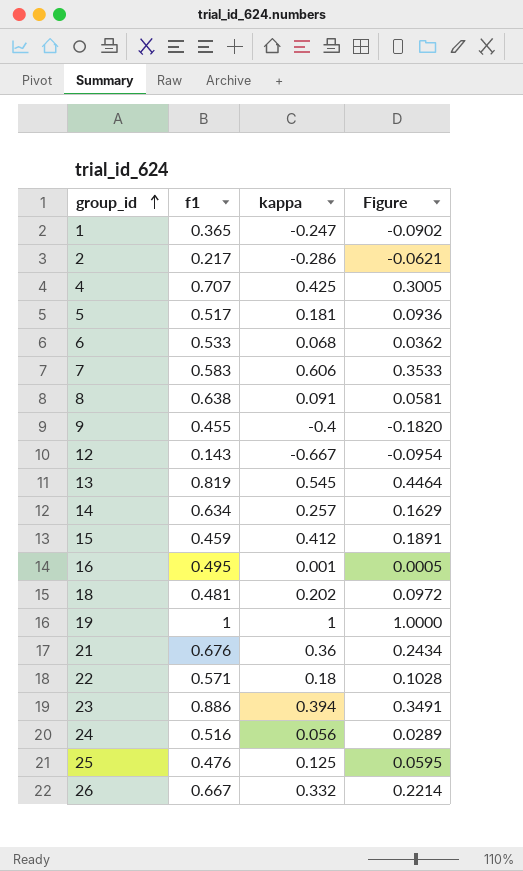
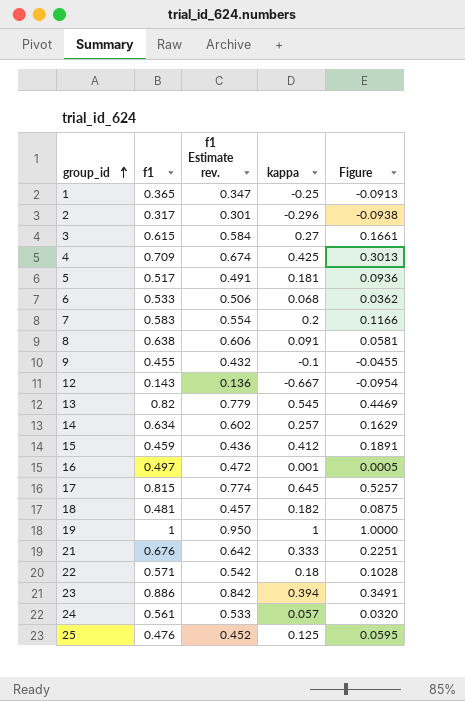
column f1 Estimate rev. | formula: none -> [f1] * 0.95
row 26: 0.667 | 0.332 | 0.2214 -> none
1 | kappa: -0.247 -> -0.25
1 | Figure: -0.0902 -> -0.0913
2 | f1: 0.217 -> 0.317
2 | kappa: -0.286 -> -0.296
2 | Figure: -0.0621 -> -0.0938
row 3: none -> 0.615 | 0.584 | 0.27 | 0.1661
4 | f1: 0.707 -> 0.709
4 | Figure: 0.3005 -> 0.3013
7 | kappa: 0.606 -> 0.2
7 | Figure: 0.3533 -> 0.1166
9 | kappa: -0.4 -> -0.1
9 | Figure: -0.1820 -> -0.0455
13 | f1: 0.819 -> 0.82
13 | Figure: 0.4464 -> 0.4469
16 | f1: 0.495 -> 0.497
row 17: none -> 0.815 | 0.774 | 0.645 | 0.5257
18 | kappa: 0.202 -> 0.182
18 | Figure: 0.0972 -> 0.0875
21 | kappa: 0.36 -> 0.333
21 | Figure: 0.2434 -> 0.2251
24 | f1: 0.516 -> 0.561
24 | kappa: 0.056 -> 0.057
24 | Figure: 0.0289 -> 0.0320

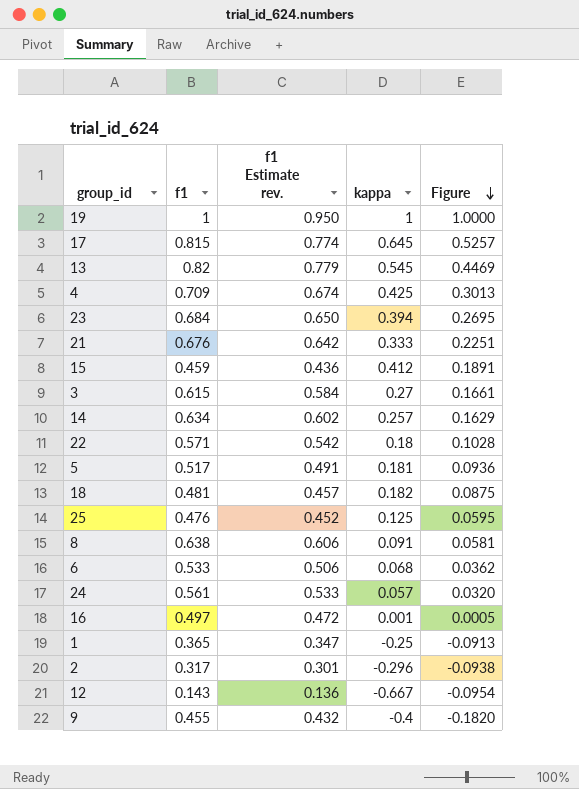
row order: group_id ascending -> Figure descending
row 7: 0.583 | 0.554 | 0.2 | 0.1166 -> none
23 | f1: 0.886 -> 0.684
23 | f1 Estimate rev.: 0.842 -> 0.650
23 | Figure: 0.3491 -> 0.2695
9 | kappa: -0.1 -> -0.4
9 | Figure: -0.0455 -> -0.1820

